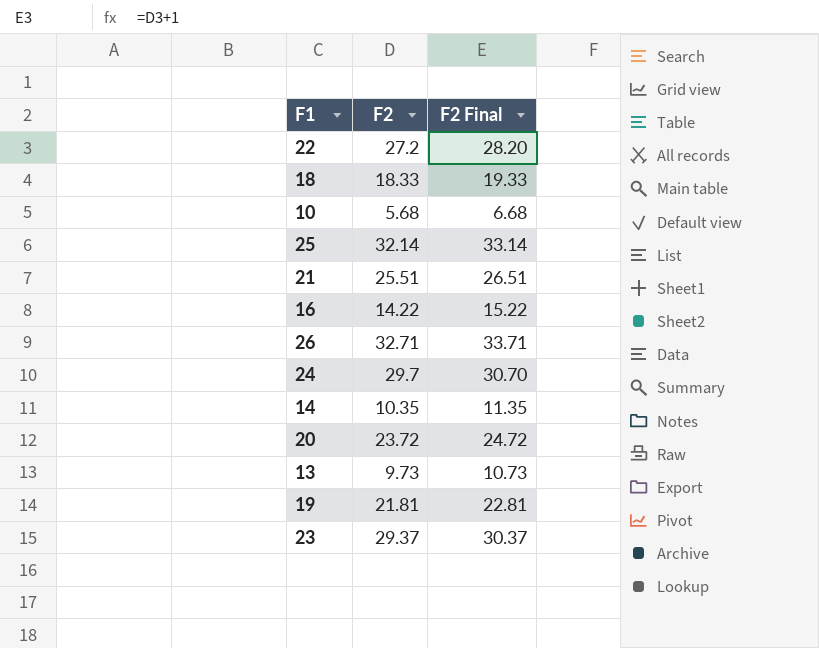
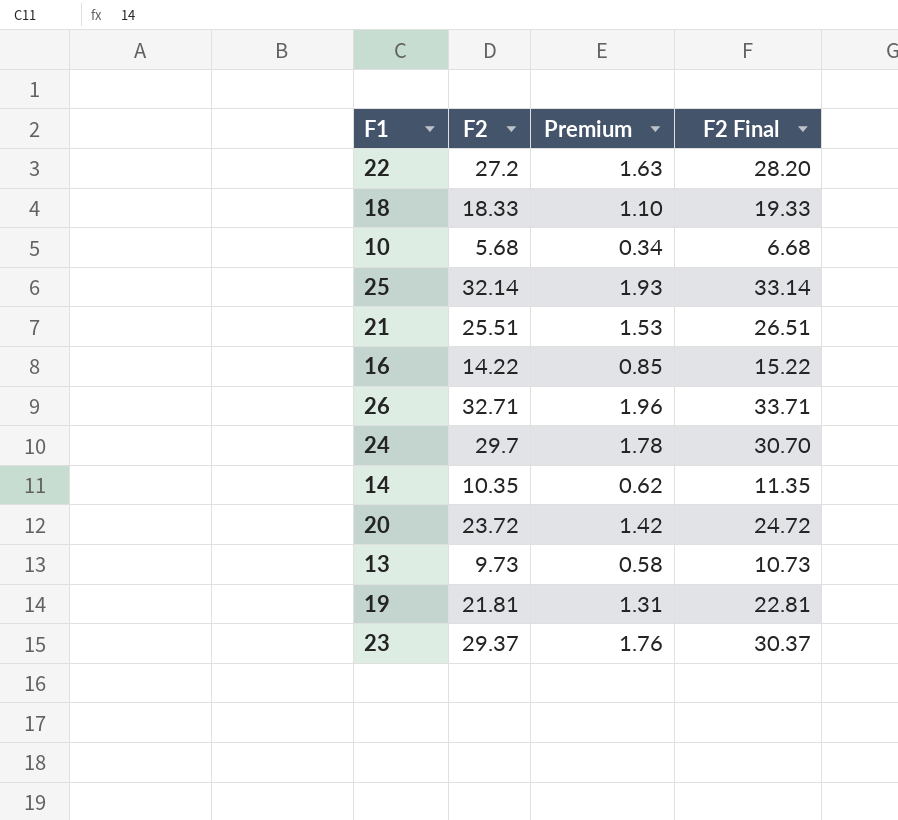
column Premium | formula: none -> [F2] * 0.06

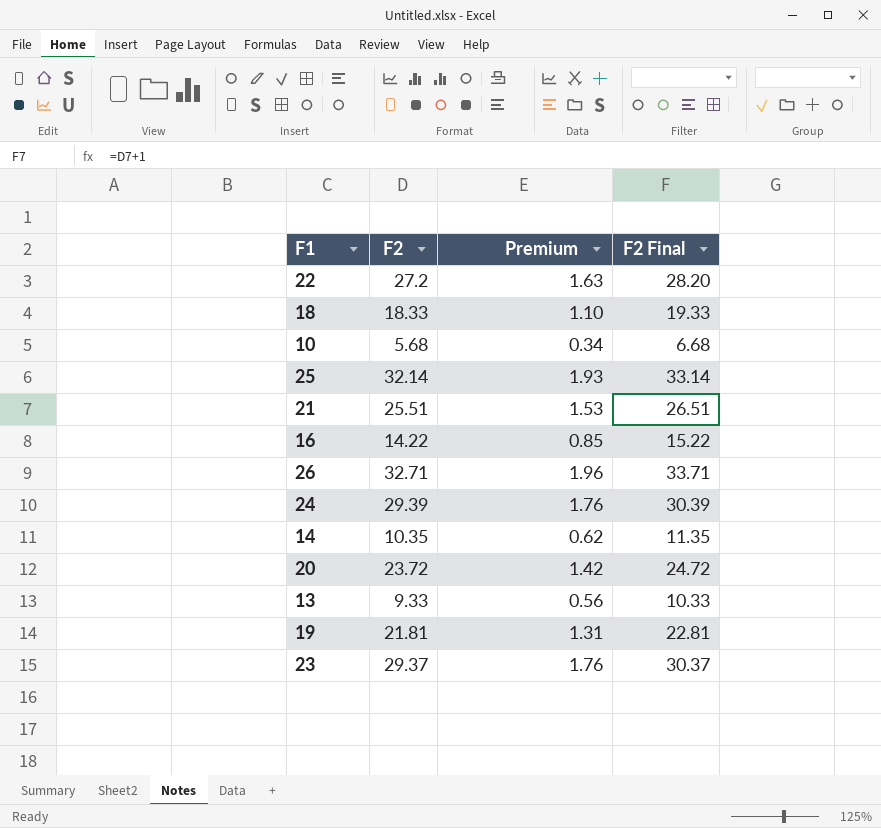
24 | F2: 29.7 -> 29.39
24 | Premium: 1.78 -> 1.76
24 | F2 Final: 30.70 -> 30.39
13 | F2: 9.73 -> 9.33
13 | Premium: 0.58 -> 0.56
13 | F2 Final: 10.73 -> 10.33

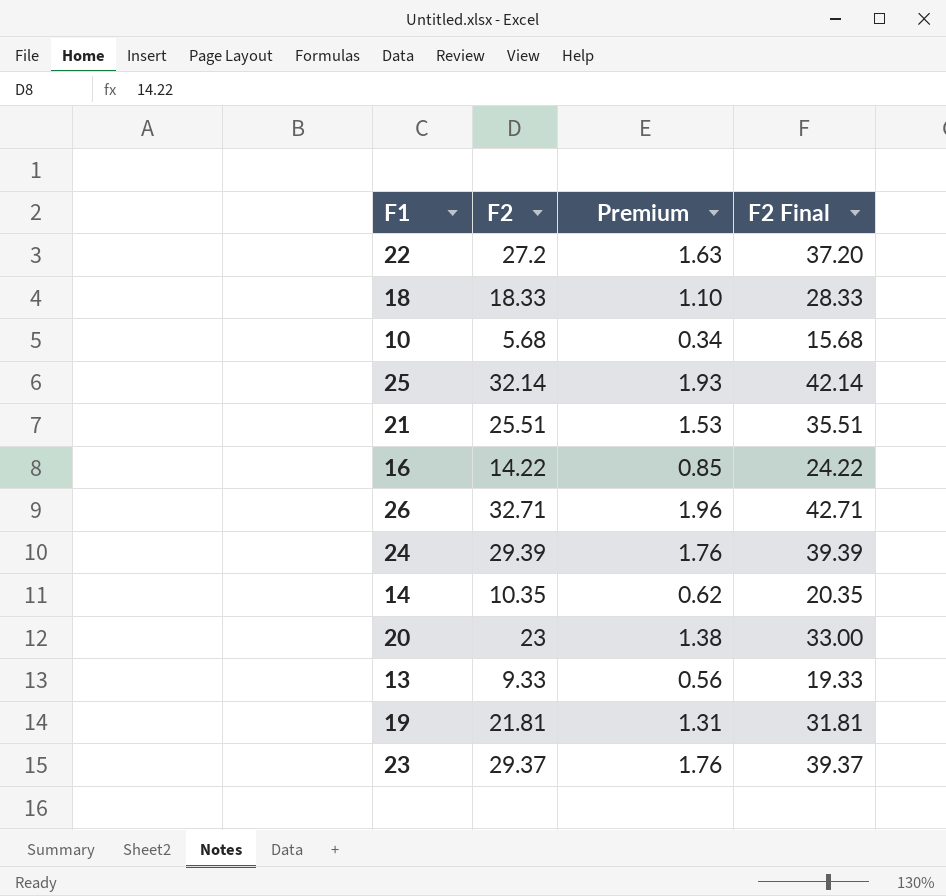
column F2 Final | formula: [F2] + 1 -> [F2] + 10
20 | F2: 23.72 -> 23
20 | Premium: 1.42 -> 1.38

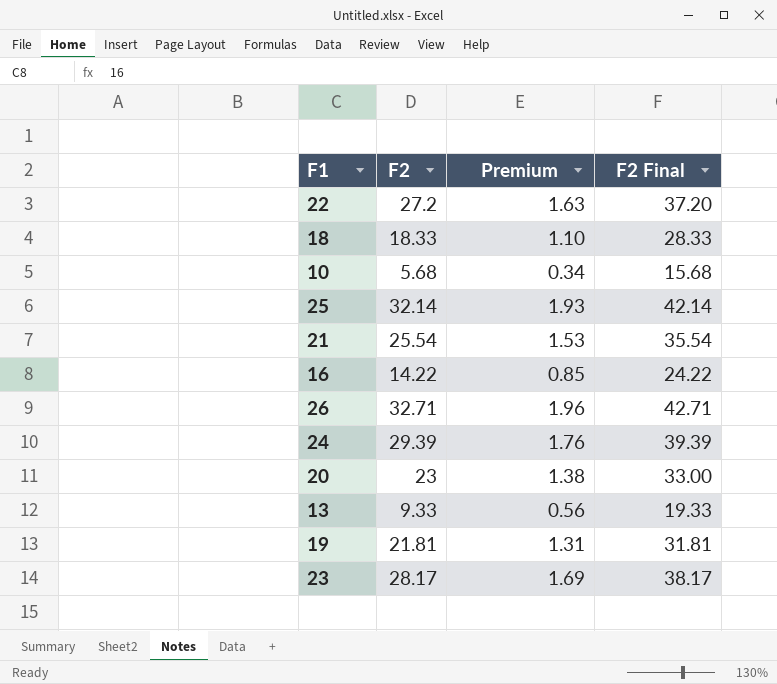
row 14: 10.35 | 0.62 | 20.35 -> none
21 | F2: 25.51 -> 25.54
21 | F2 Final: 35.51 -> 35.54
23 | F2: 29.37 -> 28.17
23 | Premium: 1.76 -> 1.69
23 | F2 Final: 39.37 -> 38.17

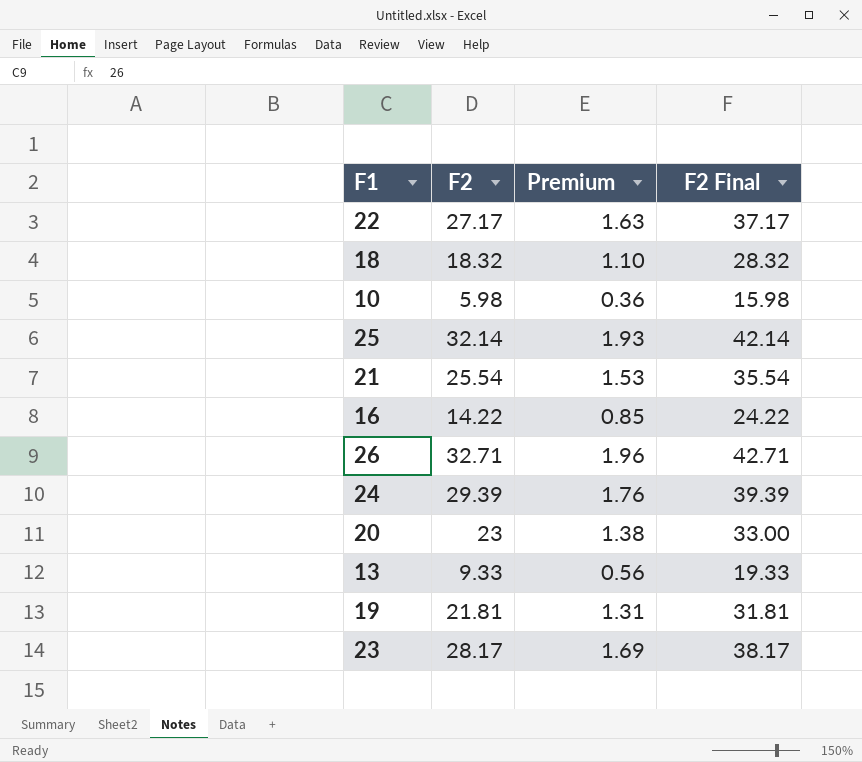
22 | F2: 27.2 -> 27.17
22 | F2 Final: 37.20 -> 37.17
18 | F2: 18.33 -> 18.32
18 | F2 Final: 28.33 -> 28.32
10 | F2: 5.68 -> 5.98
10 | Premium: 0.34 -> 0.36
10 | F2 Final: 15.68 -> 15.98

